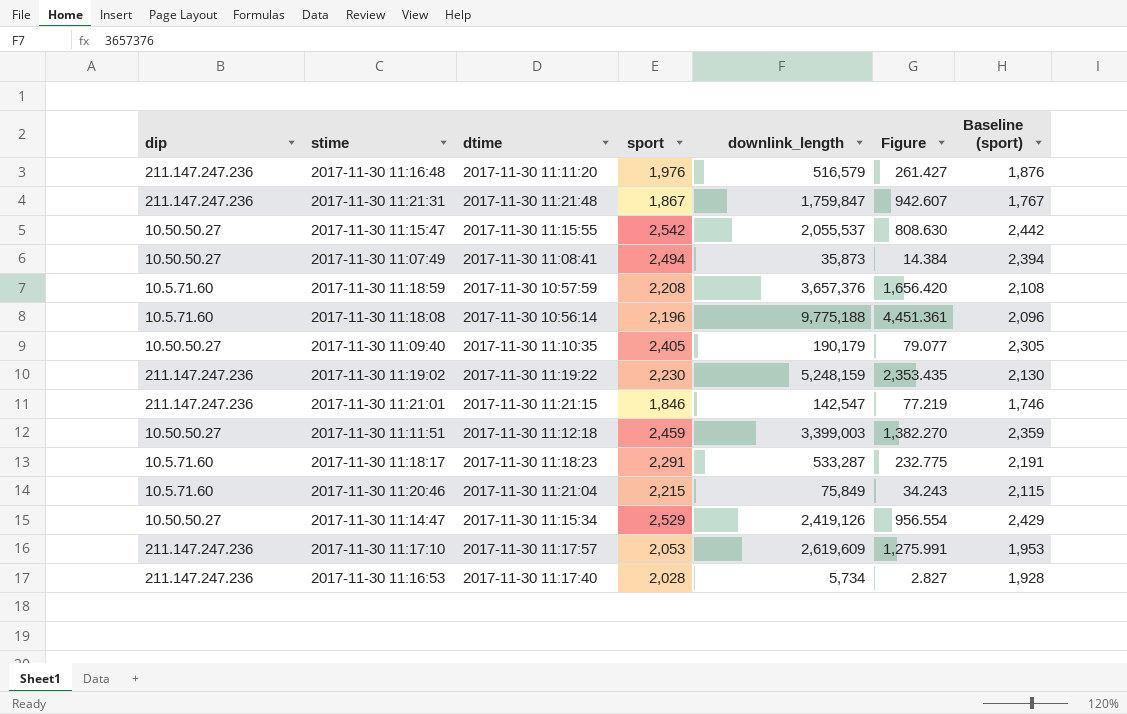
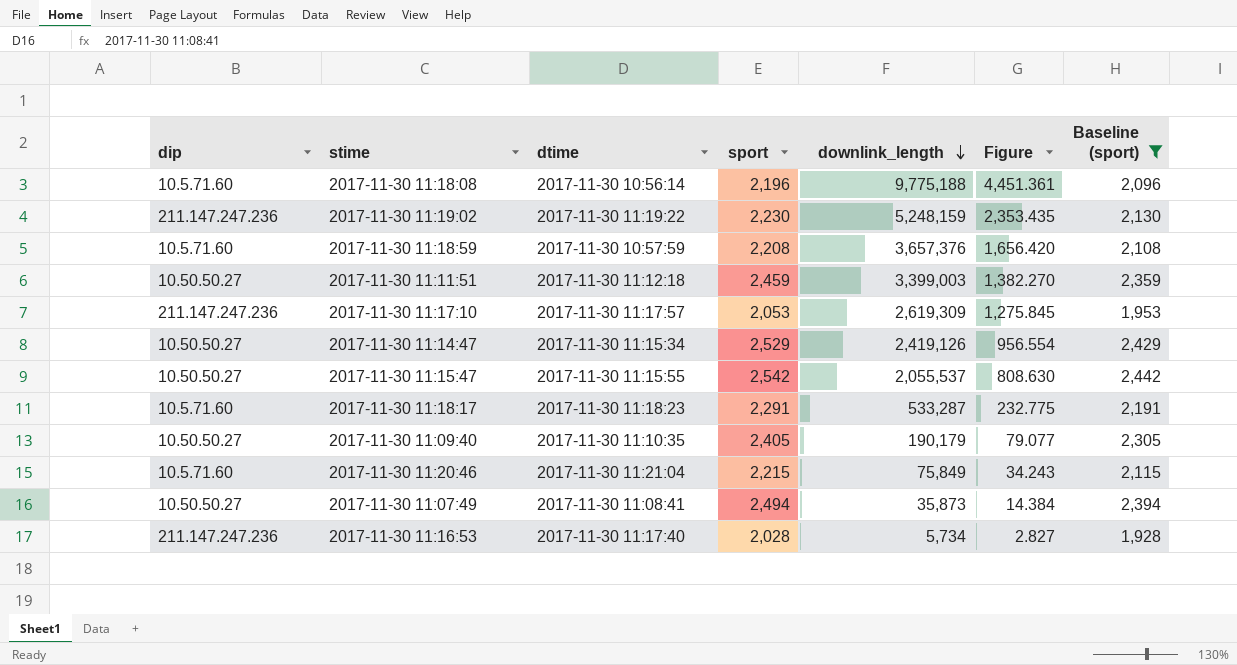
filter: none -> Baseline (sport) >= 1,928
row order: none -> downlink_length descending
2017-11-30 11:17:10 | downlink_length: 2,619,609 -> 2,619,309
2017-11-30 11:17:10 | Figure: 1,275.991 -> 1,275.845

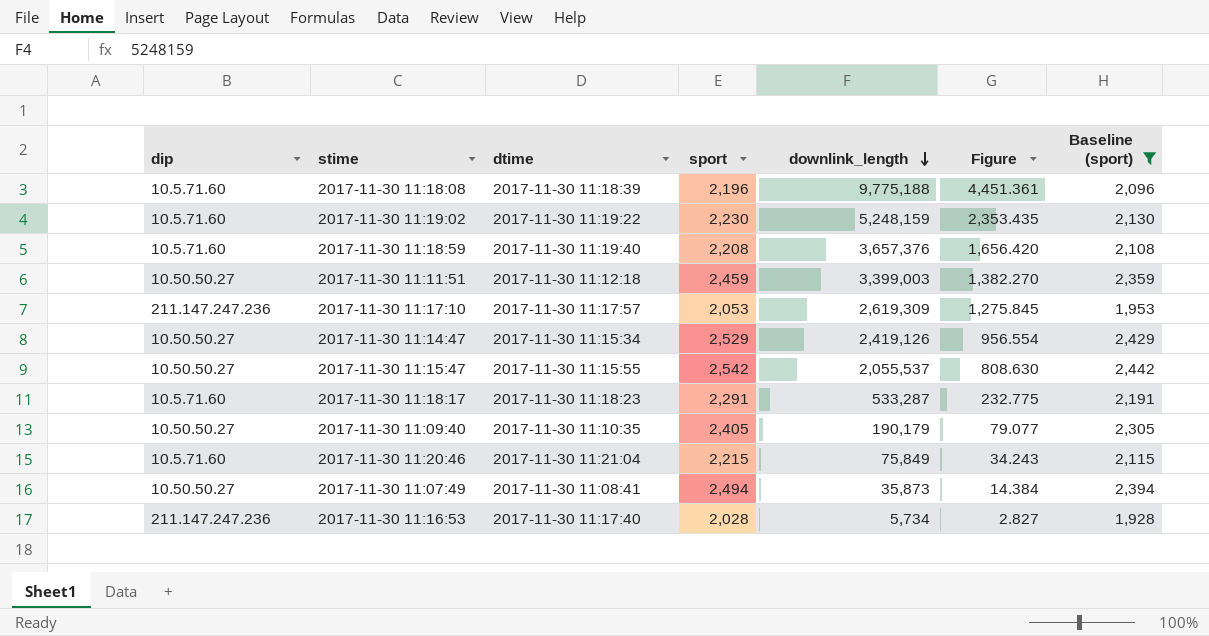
2017-11-30 11:18:08 | dtime: 2017-11-30 10:56:14 -> 2017-11-30 11:18:39
2017-11-30 11:19:02 | dip: 211.147.247.236 -> 10.5.71.60
2017-11-30 11:18:59 | dtime: 2017-11-30 10:57:59 -> 2017-11-30 11:19:40

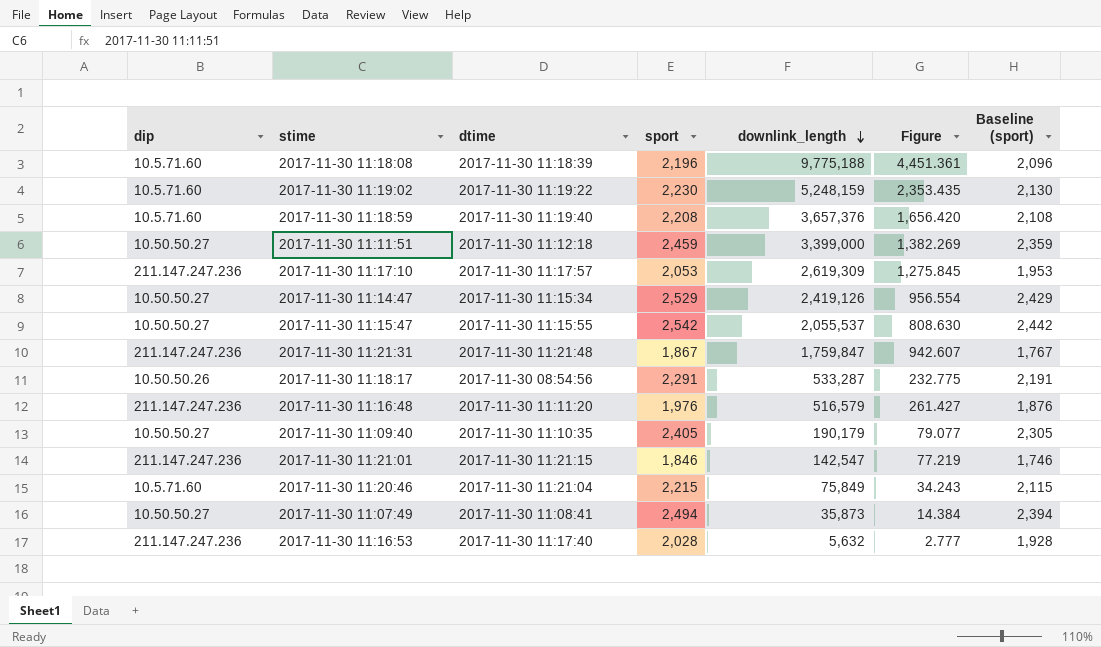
filter: Baseline (sport) >= 1,928 -> none
2017-11-30 11:11:51 | downlink_length: 3,399,003 -> 3,399,000
2017-11-30 11:11:51 | Figure: 1,382.270 -> 1,382.269
2017-11-30 11:18:17 | dip: 10.5.71.60 -> 10.50.50.26
2017-11-30 11:18:17 | dtime: 2017-11-30 11:18:23 -> 2017-11-30 08:54:56
2017-11-30 11:16:53 | downlink_length: 5,734 -> 5,632
2017-11-30 11:16:53 | Figure: 2.827 -> 2.777

